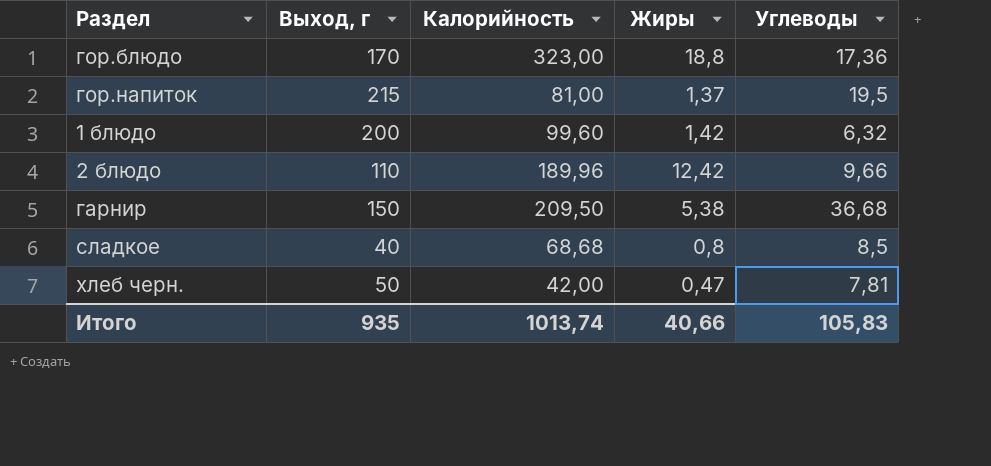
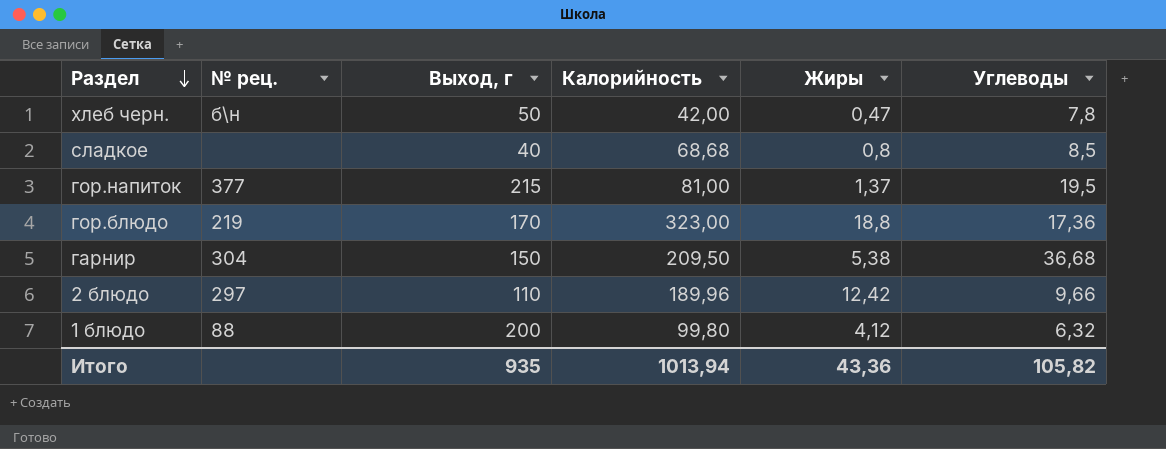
row order: none -> Раздел descending
column № рец. | position: none -> 2
хлеб черн. | Углеводы: 7,81 -> 7,8
1 блюдо | Калорийность: 99,60 -> 99,80
1 блюдо | Жиры: 1,42 -> 4,12
Итого | Калорийность: 1013,74 -> 1013,94
Итого | Жиры: 40,66 -> 43,36
Итого | Углеводы: 105,83 -> 105,82

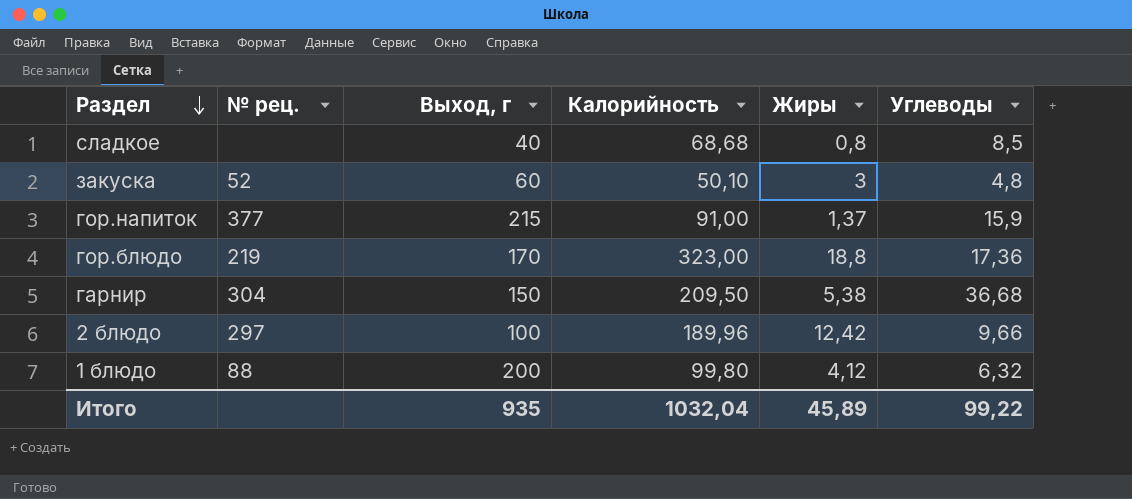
row хлеб черн.: б\н | 50 | 42,00 | 0,47 | 7,8 -> none
row закуска: none -> 52 | 60 | 50,10 | 3 | 4,8
гор.напиток | Калорийность: 81,00 -> 91,00
гор.напиток | Углеводы: 19,5 -> 15,9
2 блюдо | Выход, г: 110 -> 100
Итого | Калорийность: 1013,94 -> 1032,04
Итого | Жиры: 43,36 -> 45,89
Итого | Углеводы: 105,82 -> 99,22

